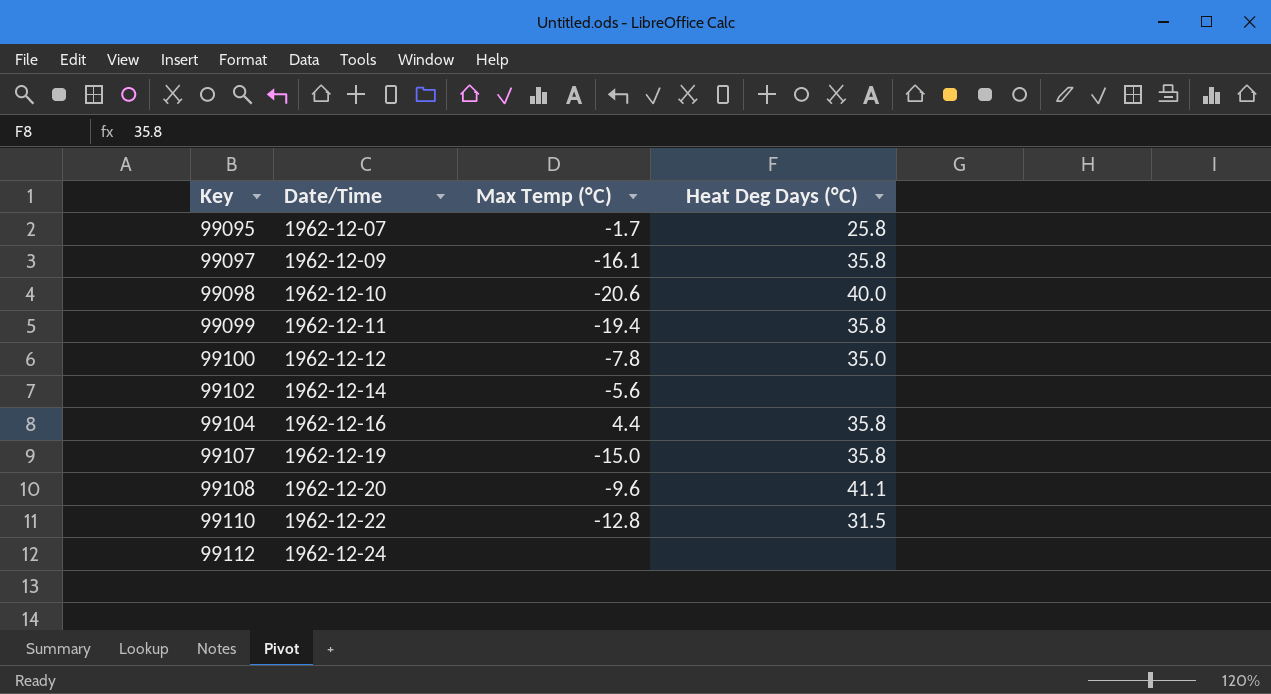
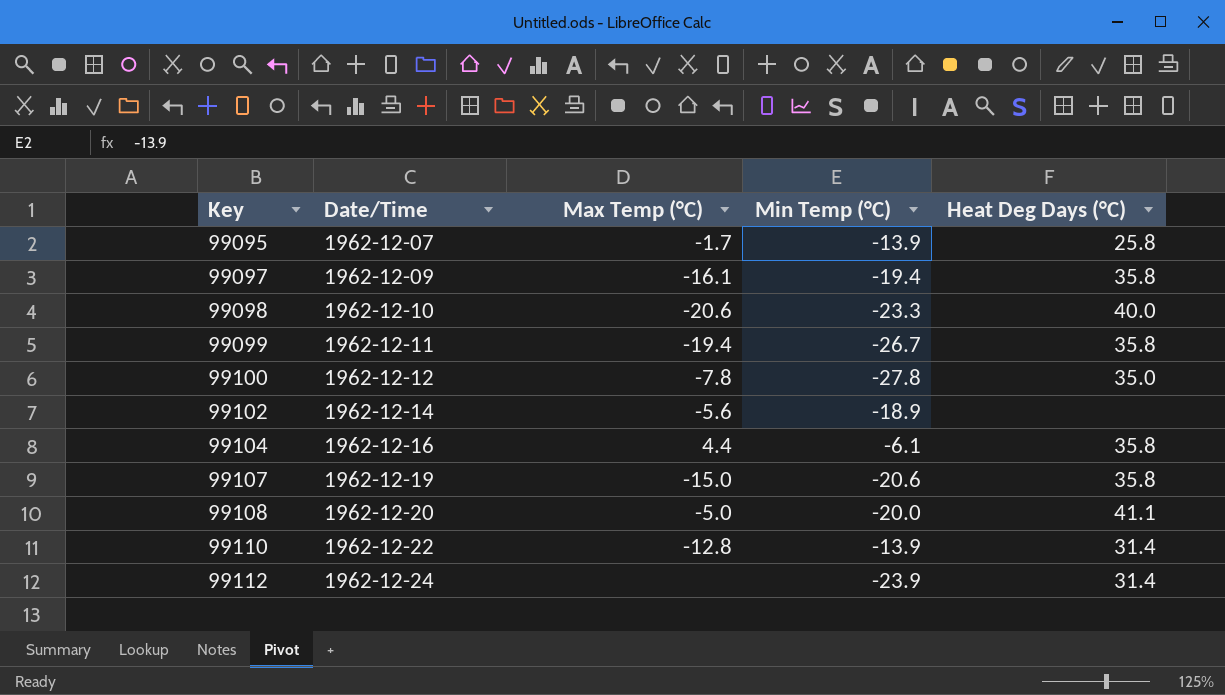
column Min Temp (°C) | position: none -> 4
99108 | Max Temp (°C): -9.6 -> -5.0
99110 | Heat Deg Days (°C): 31.5 -> 31.4
99112 | Heat Deg Days (°C): none -> 31.4

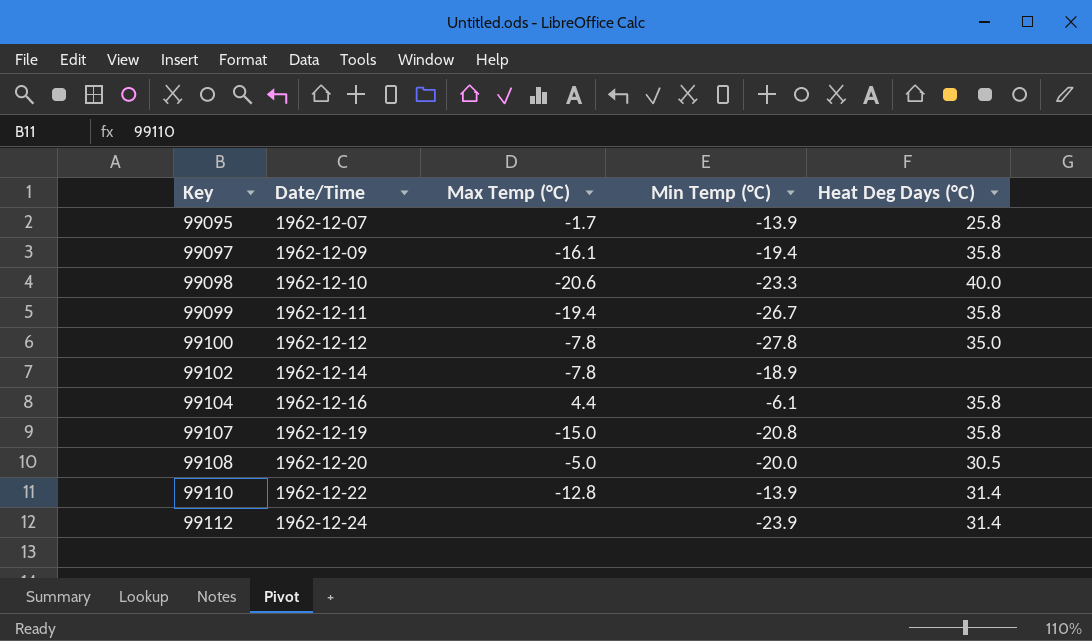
99102 | Max Temp (°C): -5.6 -> -7.8
99107 | Min Temp (°C): -20.6 -> -20.8
99108 | Heat Deg Days (°C): 41.1 -> 30.5

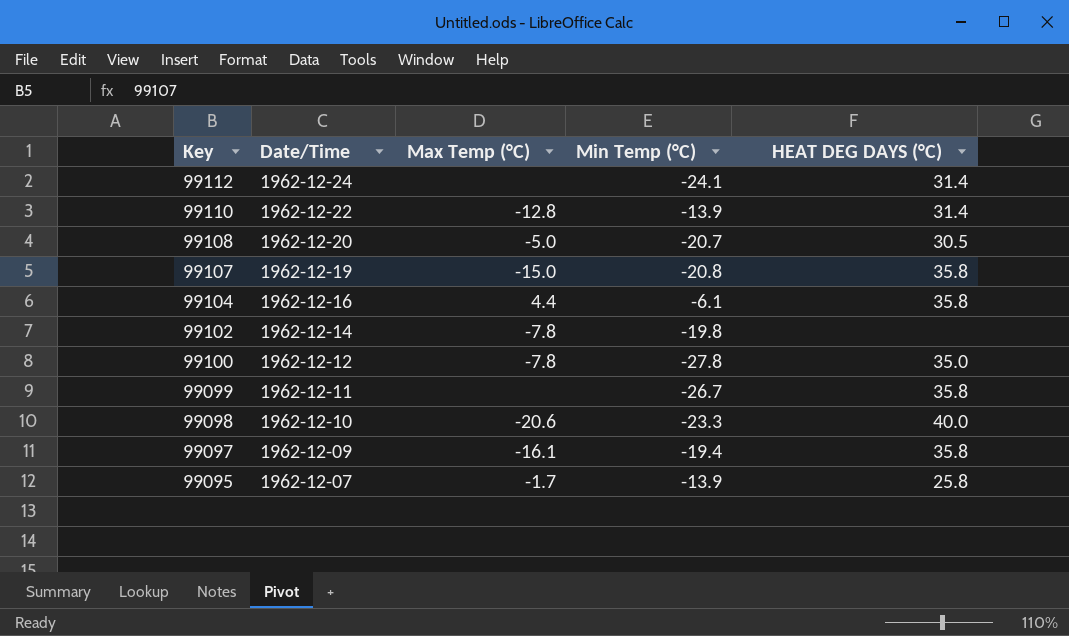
row order: Key ascending -> Key descending
column name: Heat Deg Days (°C) -> HEAT DEG DAYS (°C)
99112 | Min Temp (°C): -23.9 -> -24.1
99108 | Min Temp (°C): -20.0 -> -20.7
99102 | Min Temp (°C): -18.9 -> -19.8
99099 | Max Temp (°C): -19.4 -> none

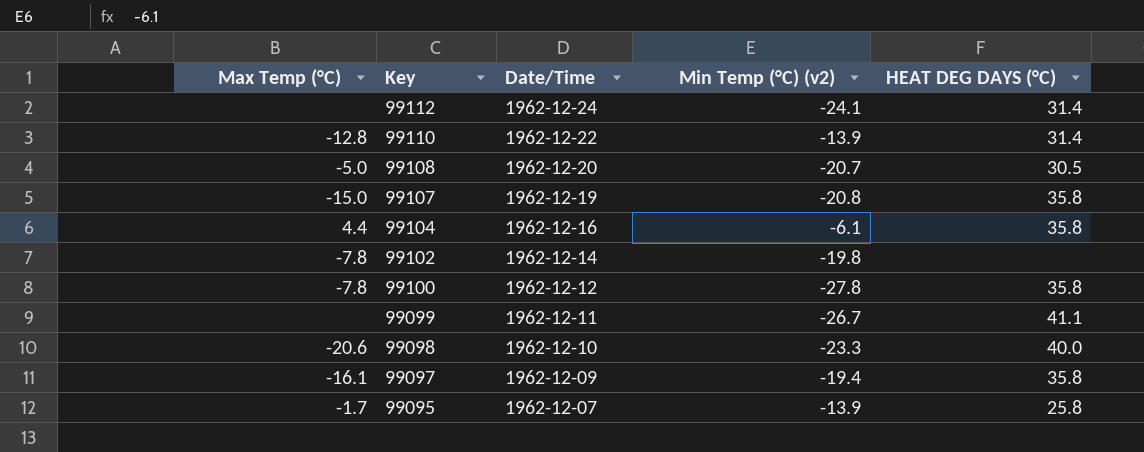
column Max Temp (°C) | position: 3 -> 1
column name: Min Temp (°C) -> Min Temp (°C) (v2)
99100 | HEAT DEG DAYS (°C): 35.0 -> 35.8
99099 | HEAT DEG DAYS (°C): 35.8 -> 41.1

